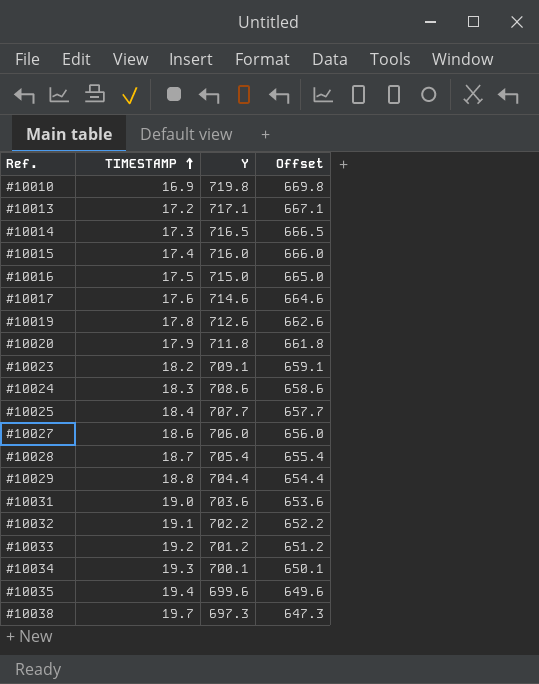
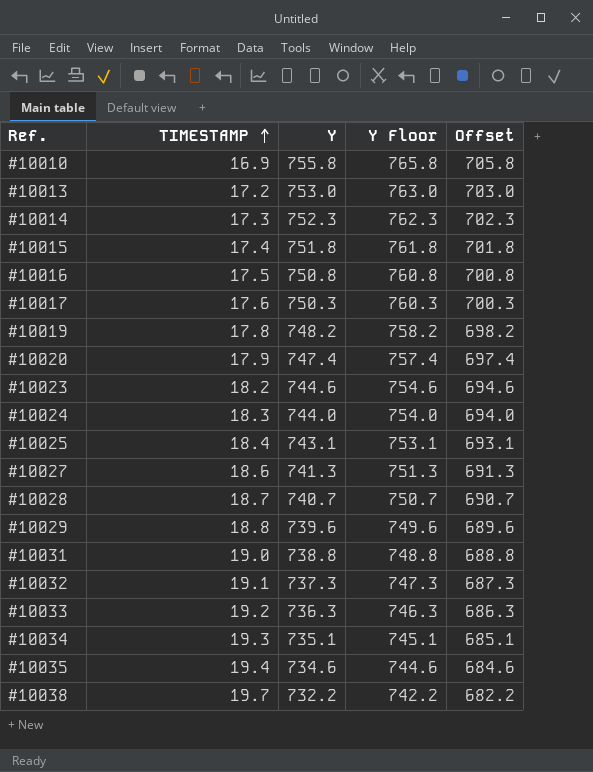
column Y Floor | formula: none -> [Y] + 10
#10010 | Y: 719.8 -> 755.8
#10010 | Offset: 669.8 -> 705.8
#10013 | Y: 717.1 -> 753.0
#10013 | Offset: 667.1 -> 703.0
#10014 | Y: 716.5 -> 752.3
#10014 | Offset: 666.5 -> 702.3
#10015 | Y: 716.0 -> 751.8
#10015 | Offset: 666.0 -> 701.8
#10016 | Y: 715.0 -> 750.8
#10016 | Offset: 665.0 -> 700.8
#10017 | Y: 714.6 -> 750.3
#10017 | Offset: 664.6 -> 700.3
#10019 | Y: 712.6 -> 748.2
#10019 | Offset: 662.6 -> 698.2
#10020 | Y: 711.8 -> 747.4
#10020 | Offset: 661.8 -> 697.4
#10023 | Y: 709.1 -> 744.6
#10023 | Offset: 659.1 -> 694.6
#10024 | Y: 708.6 -> 744.0
#10024 | Offset: 658.6 -> 694.0
#10025 | Y: 707.7 -> 743.1
#10025 | Offset: 657.7 -> 693.1
#10027 | Y: 706.0 -> 741.3
#10027 | Offset: 656.0 -> 691.3
#10028 | Y: 705.4 -> 740.7
#10028 | Offset: 655.4 -> 690.7
#10029 | Y: 704.4 -> 739.6
#10029 | Offset: 654.4 -> 689.6
#10031 | Y: 703.6 -> 738.8
#10031 | Offset: 653.6 -> 688.8
#10032 | Y: 702.2 -> 737.3
#10032 | Offset: 652.2 -> 687.3
#10033 | Y: 701.2 -> 736.3
#10033 | Offset: 651.2 -> 686.3
#10034 | Y: 700.1 -> 735.1
#10034 | Offset: 650.1 -> 685.1
#10035 | Y: 699.6 -> 734.6
#10035 | Offset: 649.6 -> 684.6
#10038 | Y: 697.3 -> 732.2
#10038 | Offset: 647.3 -> 682.2

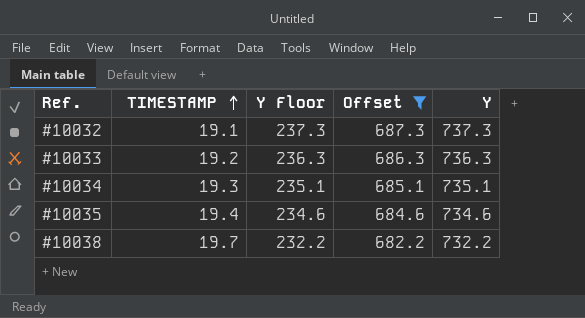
filter: none -> Offset <= 687.3
column Y Floor | formula: [Y] + 10 -> [Y] - 500
column Y | position: 3 -> 5

